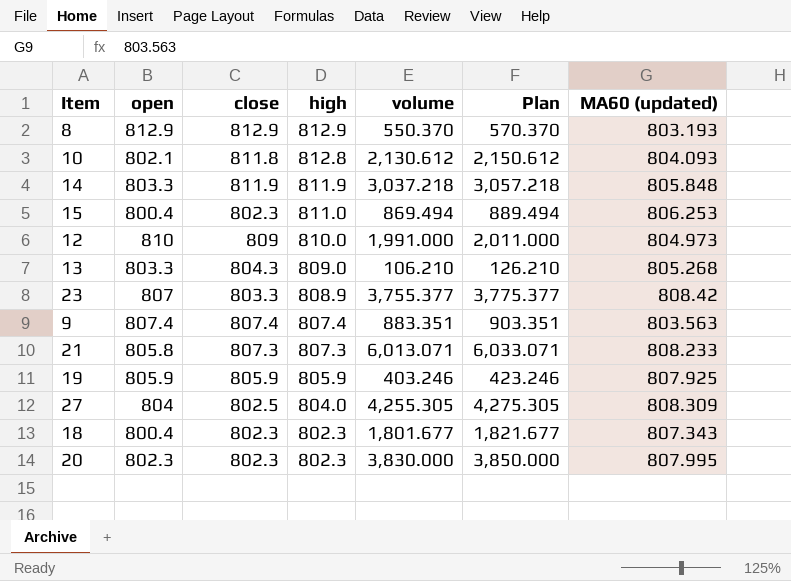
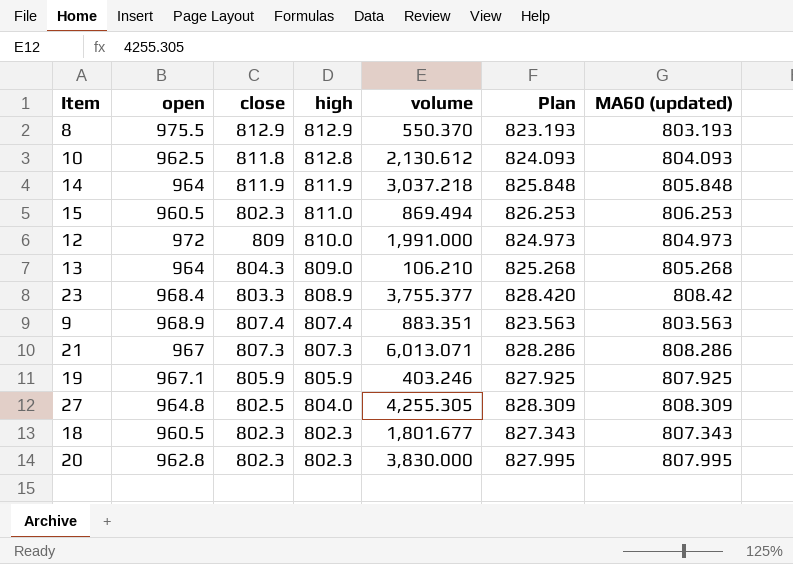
column Plan | formula: [volume] + 20 -> [MA60 (updated)] + 20
8 | open: 812.9 -> 975.5
10 | open: 802.1 -> 962.5
14 | open: 803.3 -> 964
15 | open: 800.4 -> 960.5
12 | open: 810 -> 972
13 | open: 803.3 -> 964
23 | open: 807 -> 968.4
9 | open: 807.4 -> 968.9
21 | open: 805.8 -> 967
21 | MA60 (updated): 808.233 -> 808.286
19 | open: 805.9 -> 967.1
27 | open: 804 -> 964.8
18 | open: 800.4 -> 960.5
20 | open: 802.3 -> 962.8

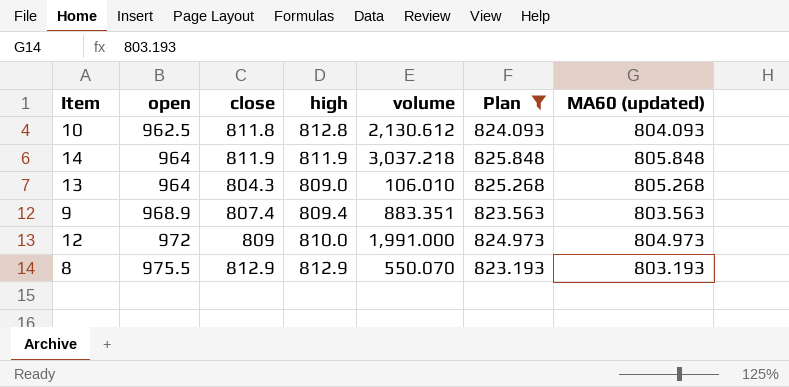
filter: none -> Plan <= 825.848
row order: high descending -> open ascending
13 | volume: 106.210 -> 106.010
9 | high: 807.4 -> 809.4
8 | volume: 550.370 -> 550.070

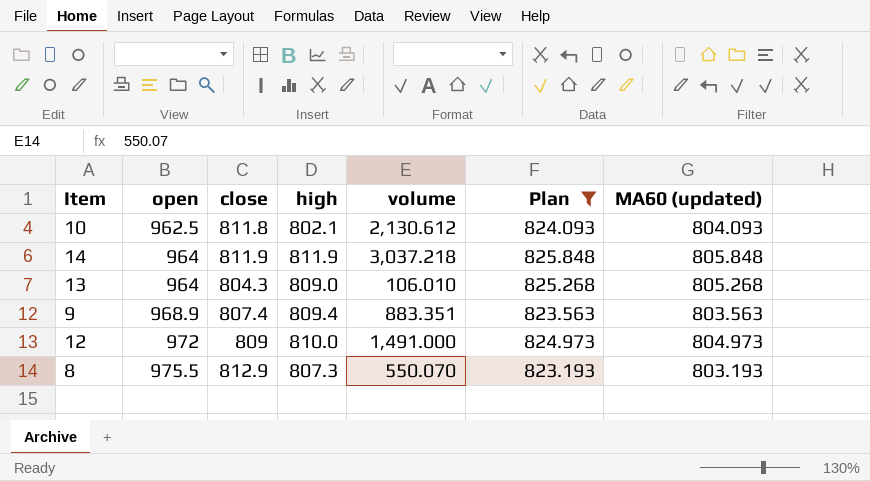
10 | high: 812.8 -> 802.1
12 | volume: 1,991.000 -> 1,491.000
8 | high: 812.9 -> 807.3

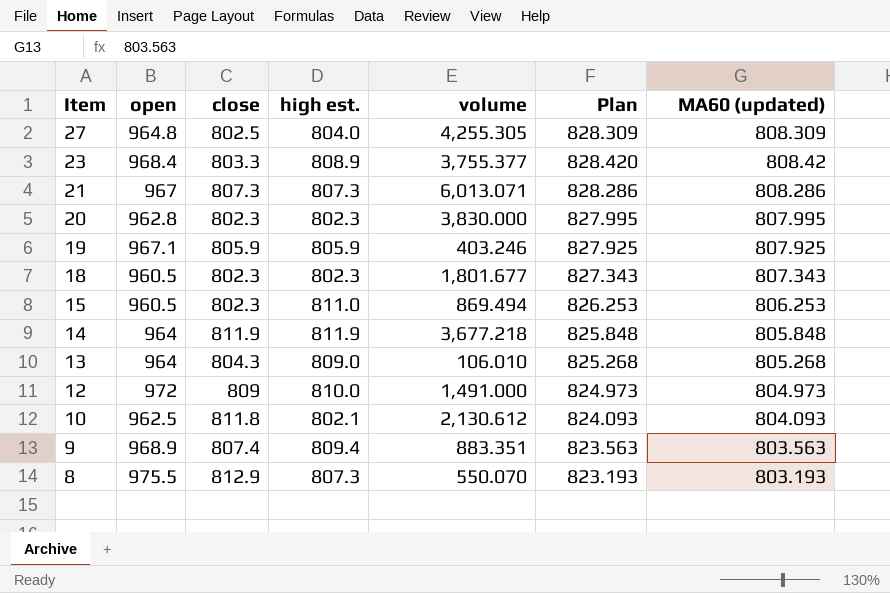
filter: Plan <= 825.848 -> none
row order: open ascending -> Item descending
column name: high -> high est.
14 | volume: 3,037.218 -> 3,677.218

